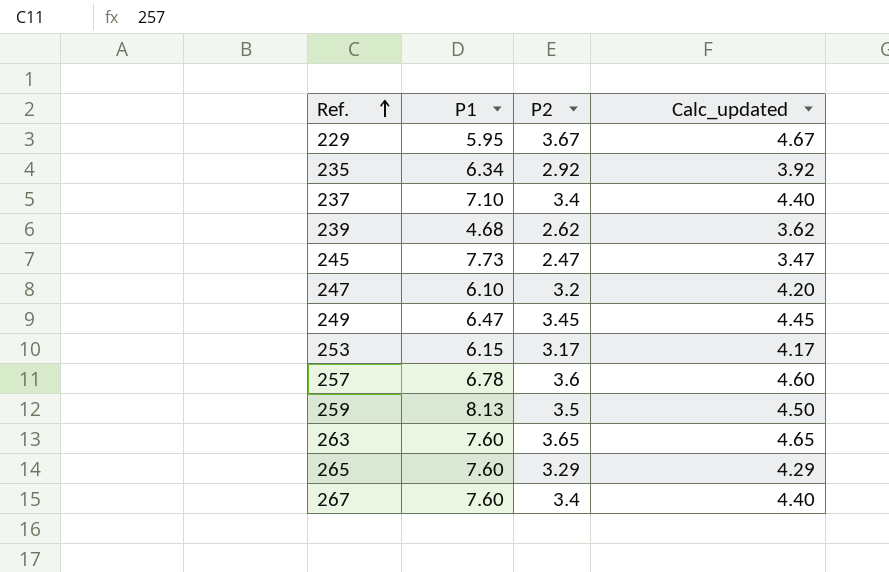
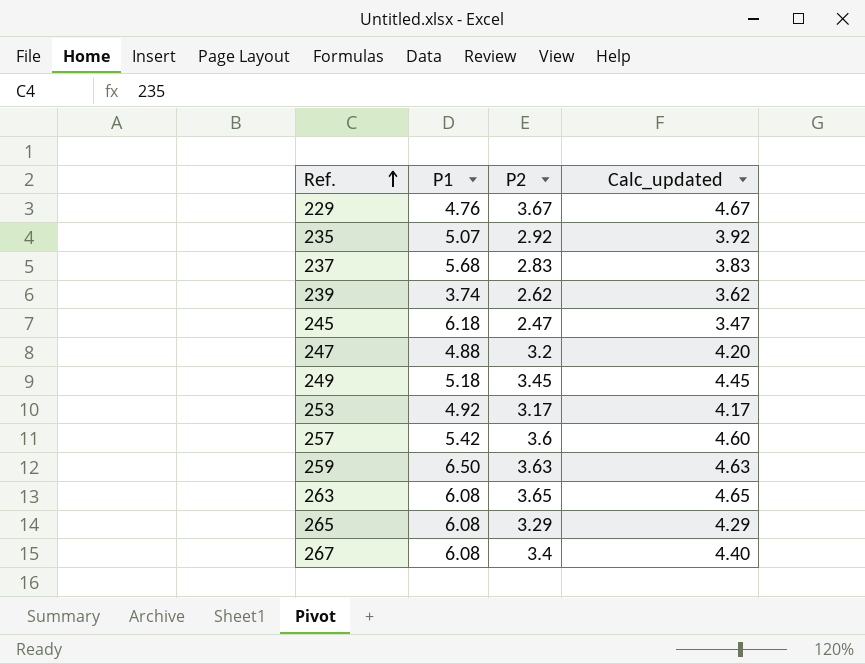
229 | P1: 5.95 -> 4.76
235 | P1: 6.34 -> 5.07
237 | P1: 7.10 -> 5.68
237 | P2: 3.4 -> 2.83
237 | Calc_updated: 4.40 -> 3.83
239 | P1: 4.68 -> 3.74
245 | P1: 7.73 -> 6.18
247 | P1: 6.10 -> 4.88
249 | P1: 6.47 -> 5.18
253 | P1: 6.15 -> 4.92
257 | P1: 6.78 -> 5.42
259 | P1: 8.13 -> 6.50
259 | P2: 3.5 -> 3.63
259 | Calc_updated: 4.50 -> 4.63
263 | P1: 7.60 -> 6.08
265 | P1: 7.60 -> 6.08
267 | P1: 7.60 -> 6.08

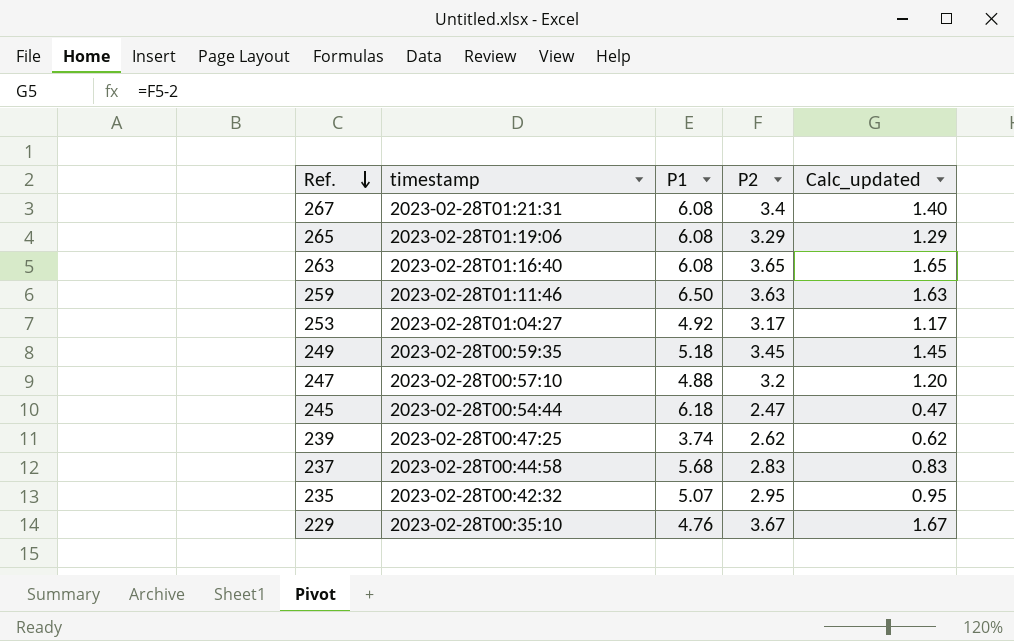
row order: Ref. ascending -> Ref. descending
column timestamp | position: none -> 2
column Calc_updated | formula: [P2] + 1 -> [P2] - 2
row 257: 5.42 | 3.6 | 4.60 -> none
235 | P2: 2.92 -> 2.95

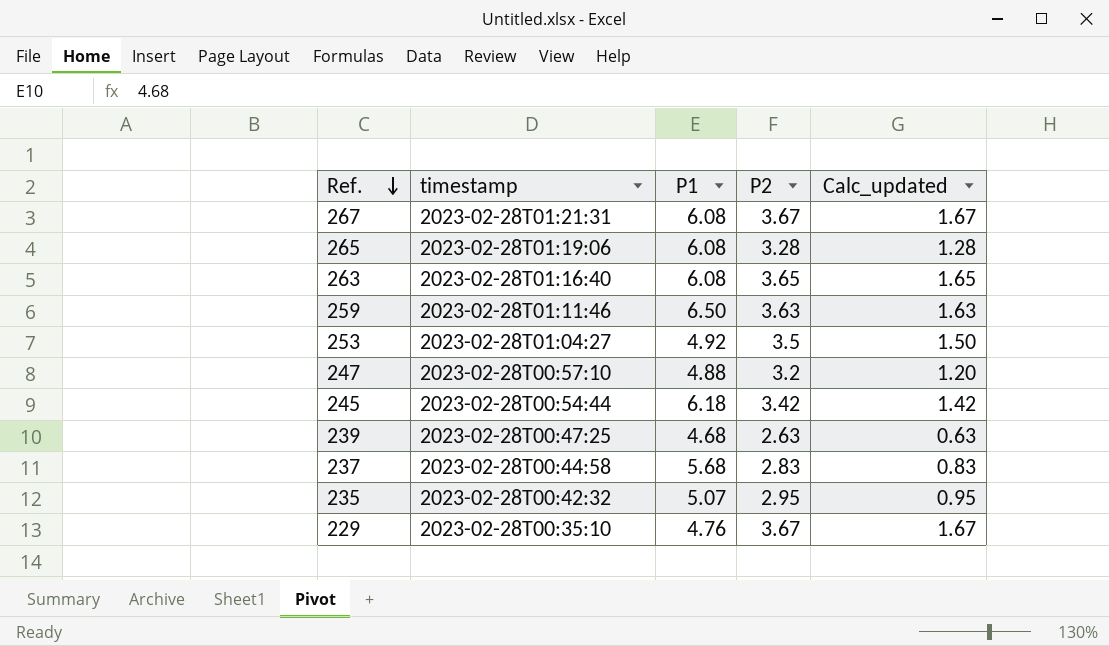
row 249: 2023-02-28T00:59:35 | 5.18 | 3.45 | 1.45 -> none
267 | P2: 3.4 -> 3.67
267 | Calc_updated: 1.40 -> 1.67
265 | P2: 3.29 -> 3.28
265 | Calc_updated: 1.29 -> 1.28
253 | P2: 3.17 -> 3.5
253 | Calc_updated: 1.17 -> 1.50
245 | P2: 2.47 -> 3.42
245 | Calc_updated: 0.47 -> 1.42
239 | P1: 3.74 -> 4.68
239 | P2: 2.62 -> 2.63
239 | Calc_updated: 0.62 -> 0.63

